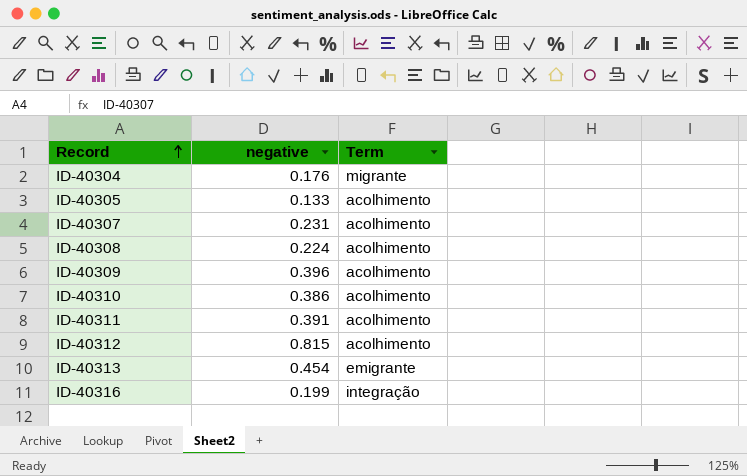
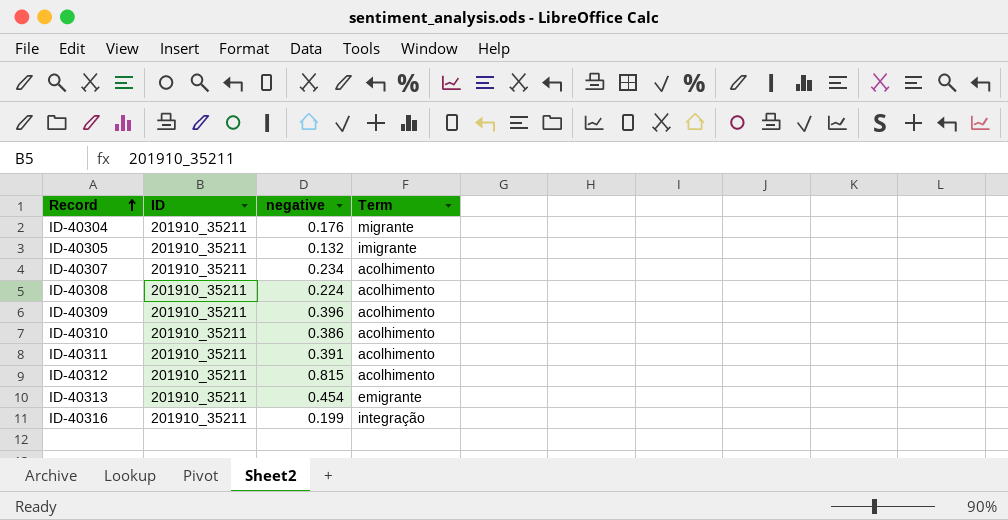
column ID | position: none -> 2
ID-40305 | negative: 0.133 -> 0.132
ID-40305 | Term: acolhimento -> imigrante
ID-40307 | negative: 0.231 -> 0.234

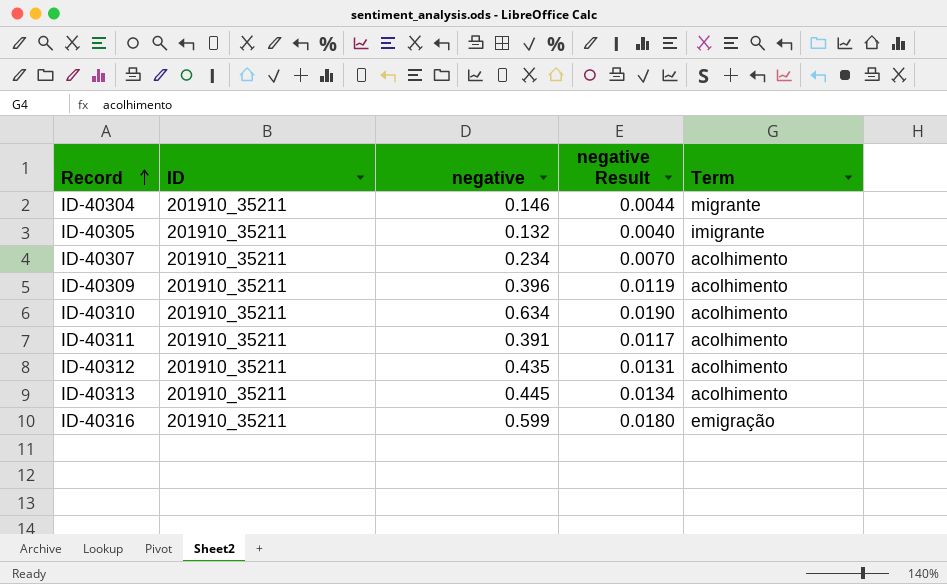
column negative Result | formula: none -> [negative] * 0.03
row ID-40308: 201910_35211 | 0.224 | acolhimento -> none
ID-40304 | negative: 0.176 -> 0.146
ID-40310 | negative: 0.386 -> 0.634
ID-40312 | negative: 0.815 -> 0.435
ID-40313 | negative: 0.454 -> 0.445
ID-40313 | Term: emigrante -> acolhimento
ID-40316 | negative: 0.199 -> 0.599
ID-40316 | Term: integração -> emigração

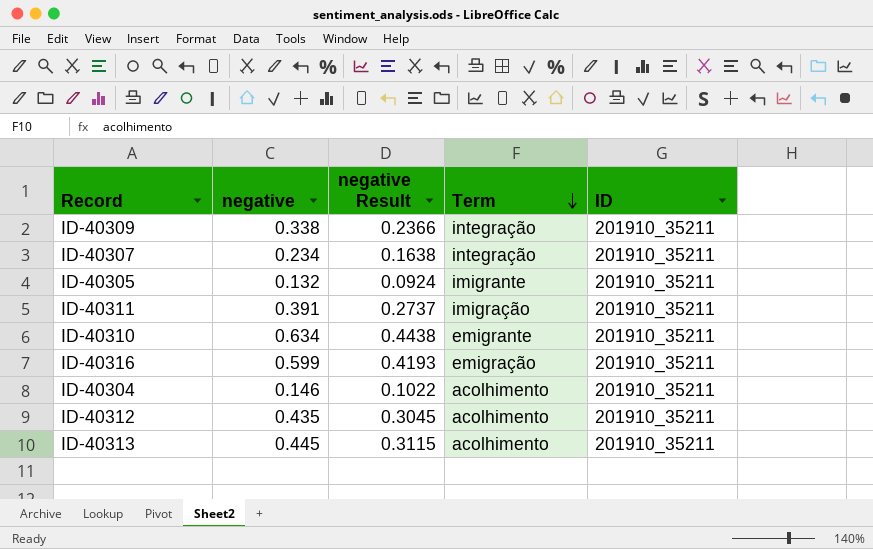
row order: Record ascending -> Term descending
column negative Result | formula: [negative] * 0.03 -> [negative] * 0.7
column ID | position: 2 -> 5
ID-40309 | negative: 0.396 -> 0.338
ID-40309 | Term: acolhimento -> integração
ID-40307 | Term: acolhimento -> integração
ID-40311 | Term: acolhimento -> imigração
ID-40310 | Term: acolhimento -> emigrante
ID-40304 | Term: migrante -> acolhimento

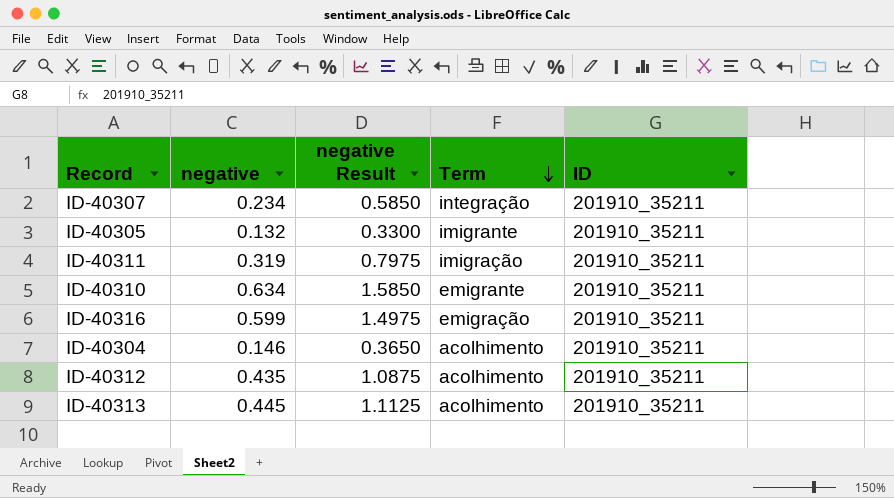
column negative Result | formula: [negative] * 0.7 -> [negative] * 2.5
row ID-40309: 0.338 | 0.2366 | integração | 201910_35211 -> none
ID-40311 | negative: 0.391 -> 0.319

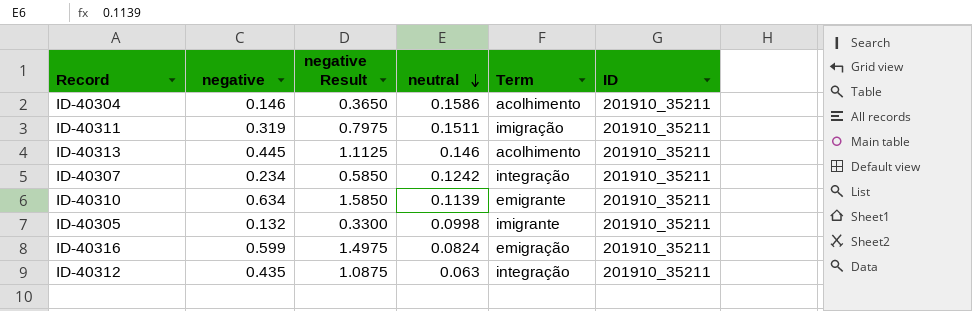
row order: Term descending -> neutral descending
column neutral | position: none -> 4
ID-40312 | Term: acolhimento -> integração

